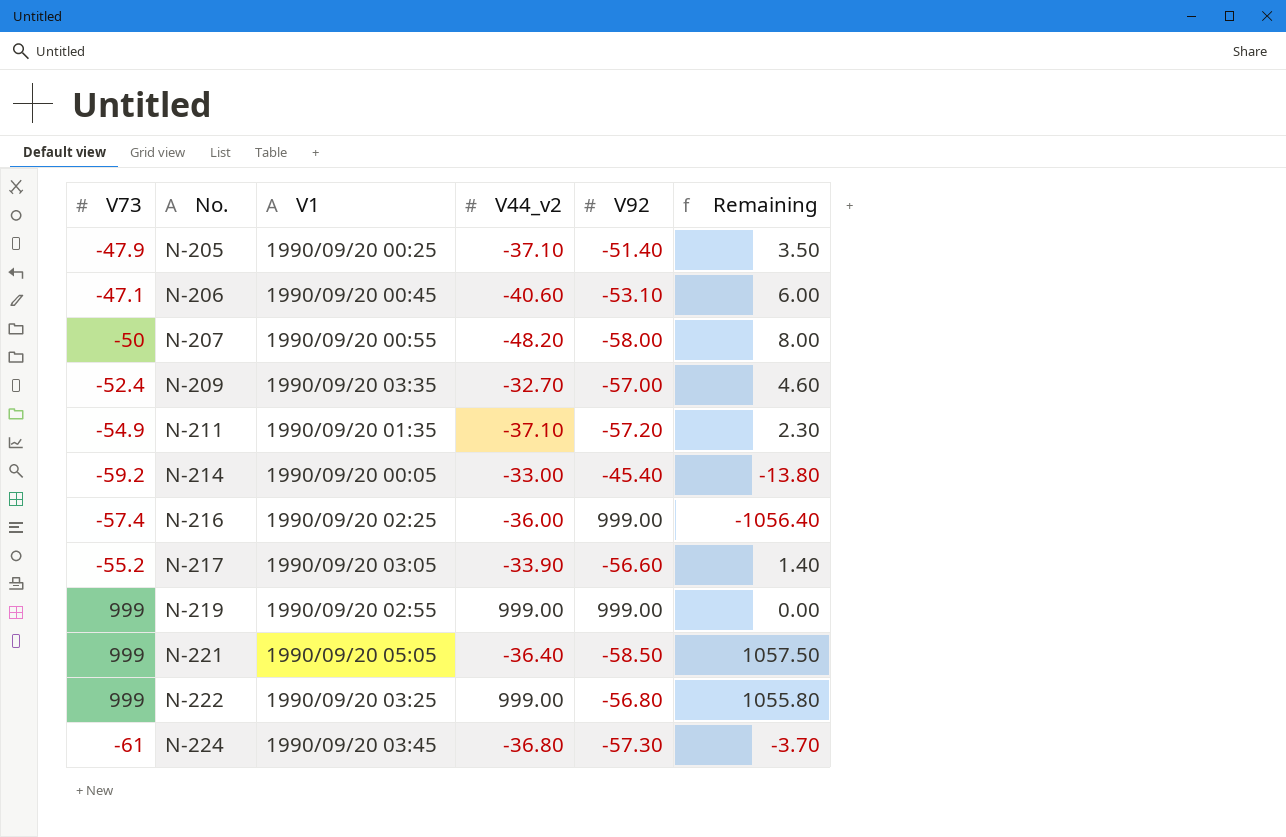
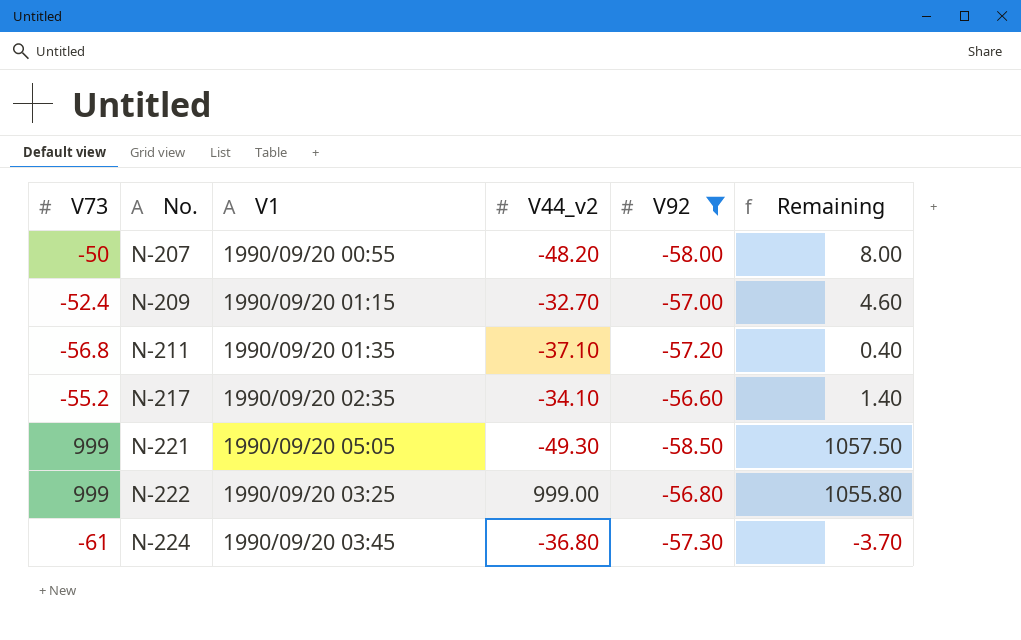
filter: none -> V92 <= -56.60
N-209 | V1: 1990/09/20 03:35 -> 1990/09/20 01:15
N-211 | V73: -54.9 -> -56.8
N-211 | Remaining: 2.30 -> 0.40
N-217 | V1: 1990/09/20 03:05 -> 1990/09/20 02:35
N-217 | V44_v2: -33.90 -> -34.10
N-221 | V44_v2: -36.40 -> -49.30

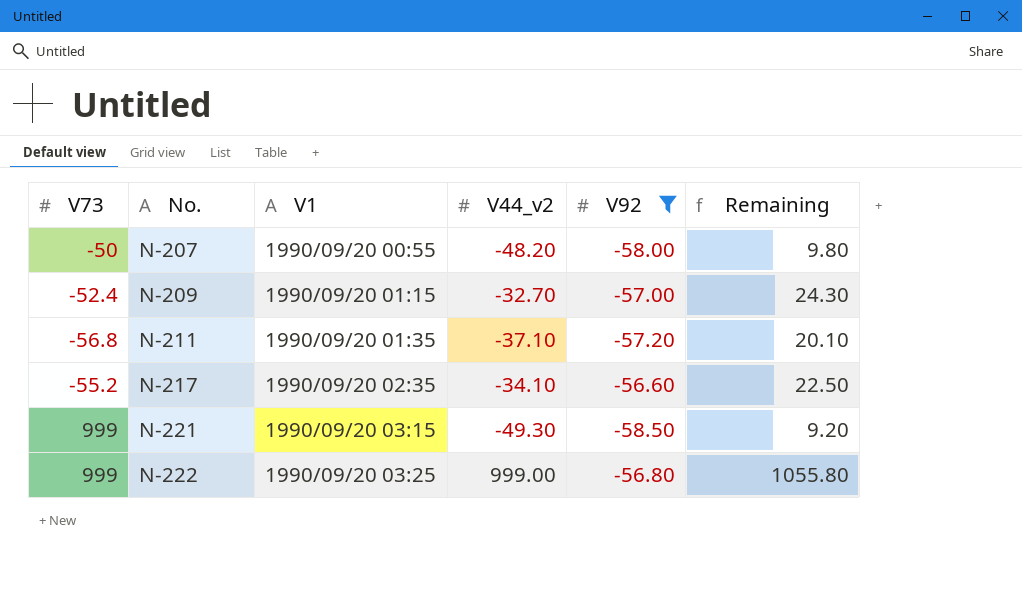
column Remaining | formula: [V73] - [V92] -> [V44_v2] - [V92]
row N-224: -61 | 1990/09/20 03:45 | -36.80 | -57.30 | -3.70 -> none
N-221 | V1: 1990/09/20 05:05 -> 1990/09/20 03:15

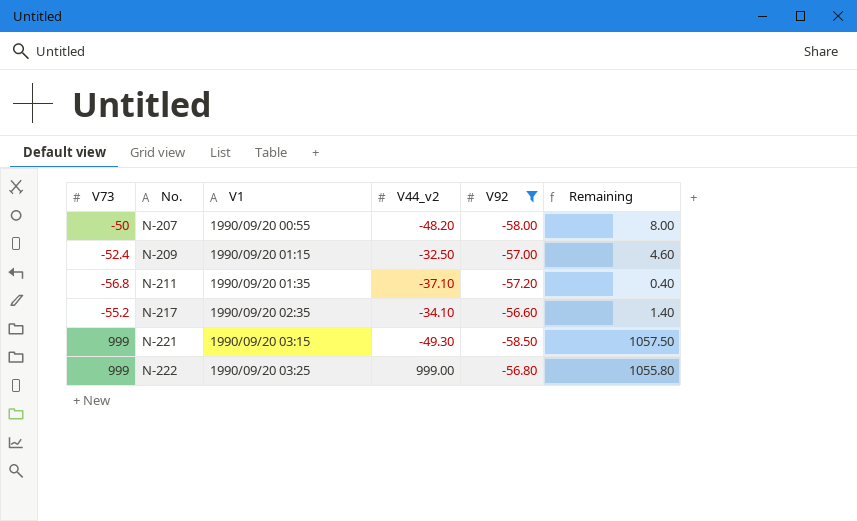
column Remaining | formula: [V44_v2] - [V92] -> [V73] - [V92]
N-209 | V44_v2: -32.70 -> -32.50

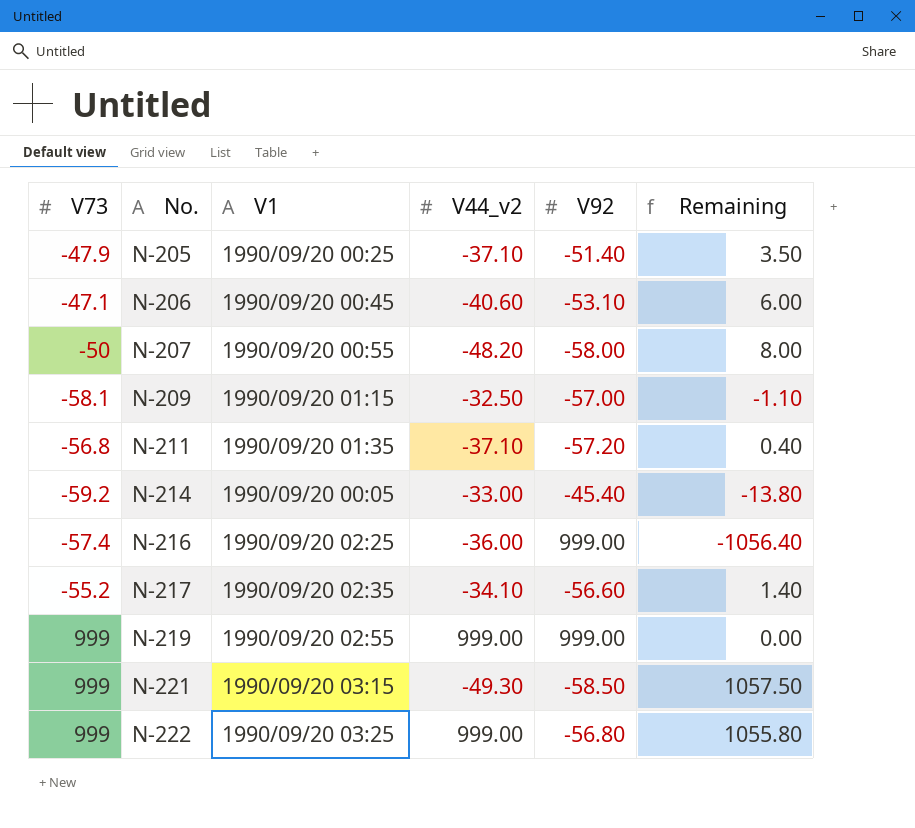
filter: V92 <= -56.60 -> none
N-209 | V73: -52.4 -> -58.1
N-209 | Remaining: 4.60 -> -1.10

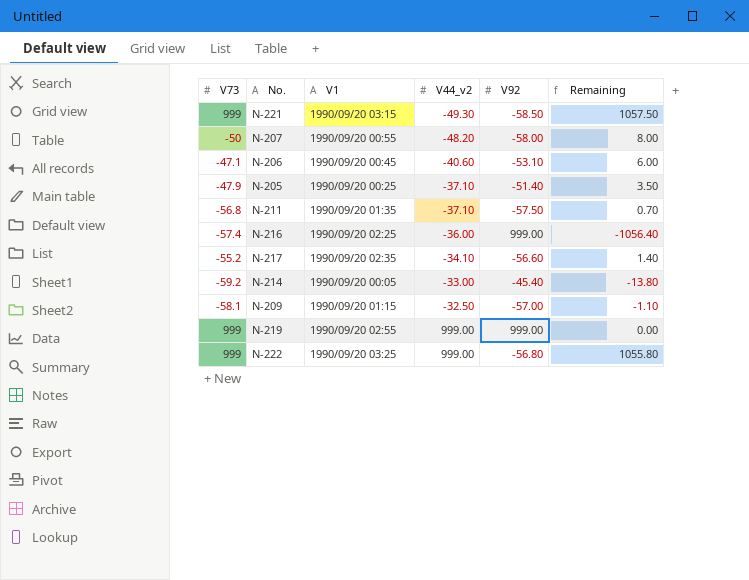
row order: No. ascending -> V44_v2 ascending
N-211 | V92: -57.20 -> -57.50
N-211 | Remaining: 0.40 -> 0.70

